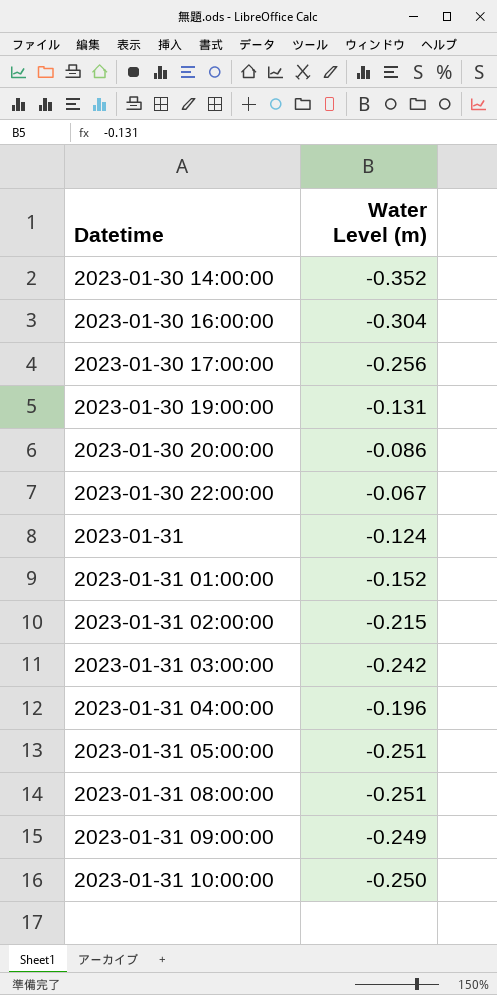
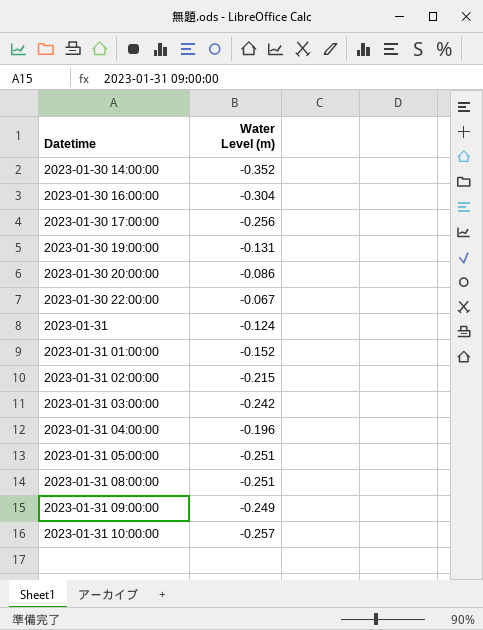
2023-01-31 10:00:00 | Water Level (m): -0.250 -> -0.257

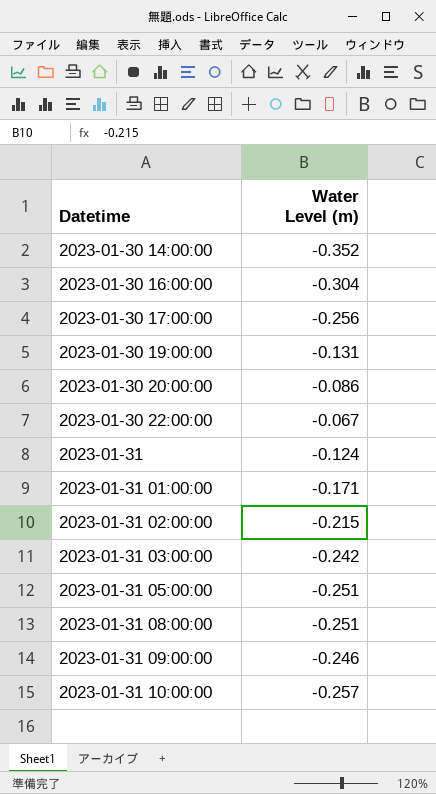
row 2023-01-31 04:00:00: -0.196 -> none
2023-01-31 01:00:00 | Water Level (m): -0.152 -> -0.171
2023-01-31 09:00:00 | Water Level (m): -0.249 -> -0.246

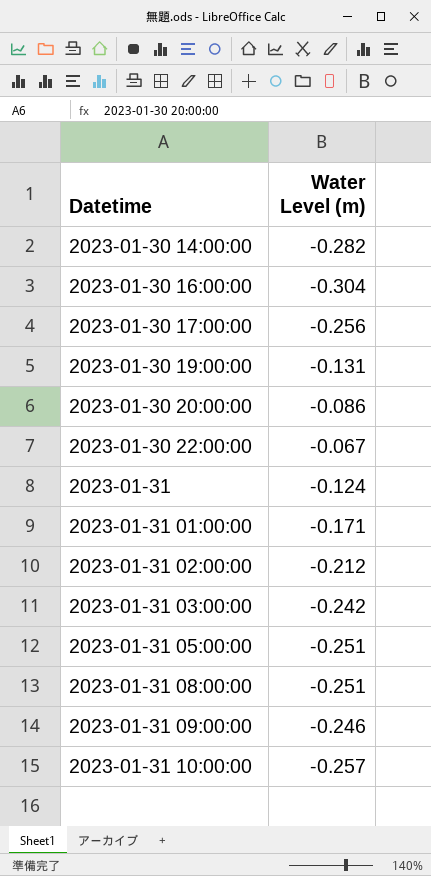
2023-01-30 14:00:00 | Water Level (m): -0.352 -> -0.282
2023-01-31 02:00:00 | Water Level (m): -0.215 -> -0.212

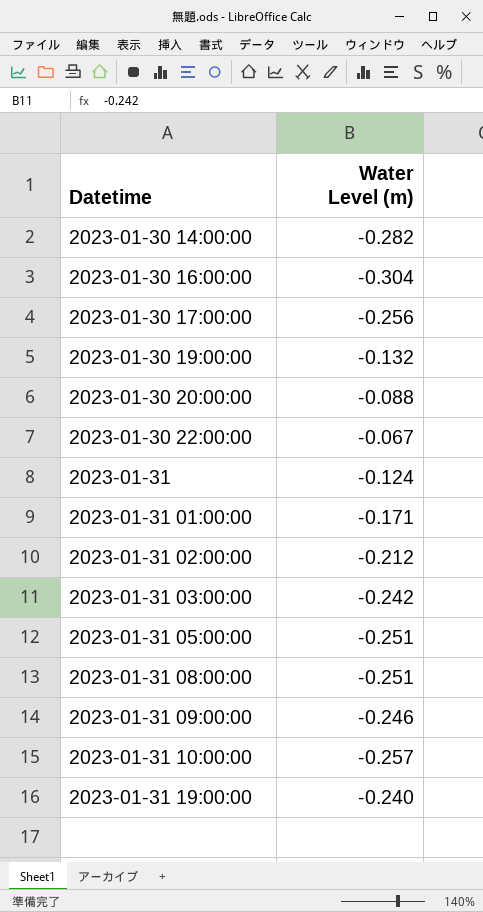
2023-01-30 19:00:00 | Water Level (m): -0.131 -> -0.132
2023-01-30 20:00:00 | Water Level (m): -0.086 -> -0.088
row 2023-01-31 19:00:00: none -> -0.240

